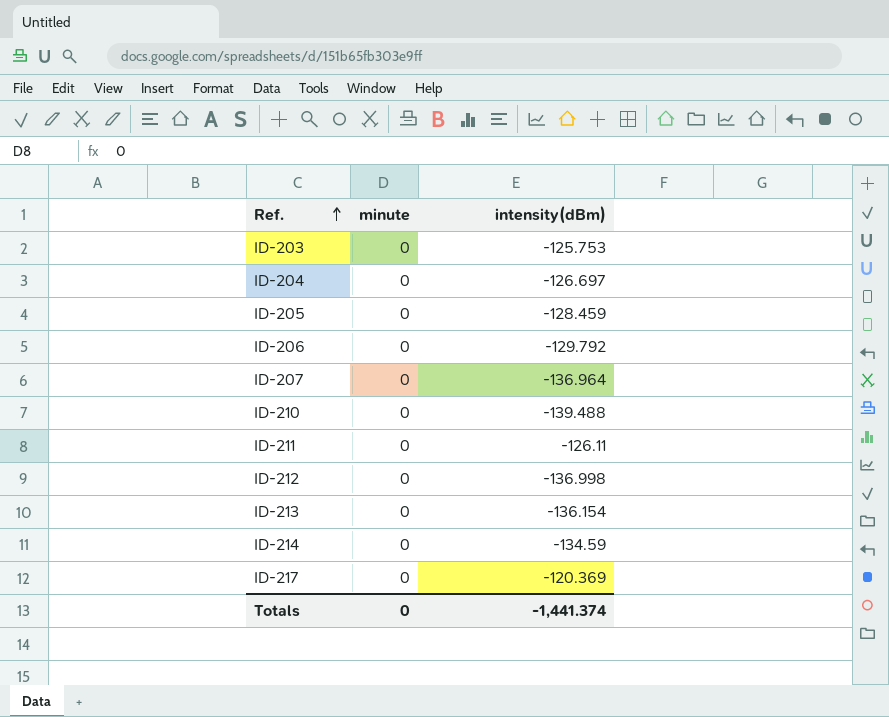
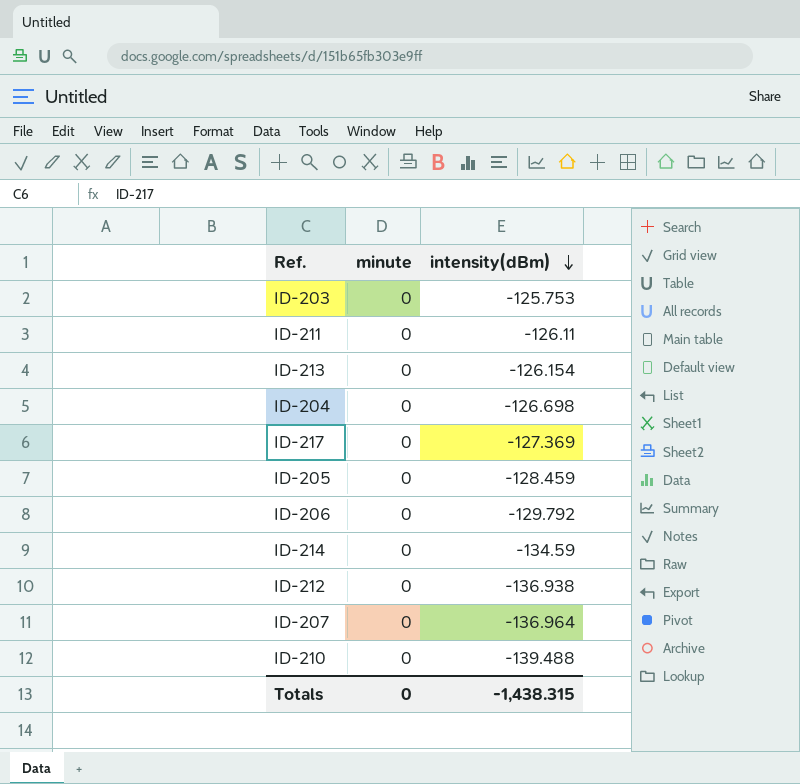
row order: Ref. ascending -> intensity(dBm) descending
ID-213 | intensity(dBm): -136.154 -> -126.154
ID-204 | intensity(dBm): -126.697 -> -126.698
ID-217 | intensity(dBm): -120.369 -> -127.369
ID-212 | intensity(dBm): -136.998 -> -136.938
Totals | intensity(dBm): -1,441.374 -> -1,438.315

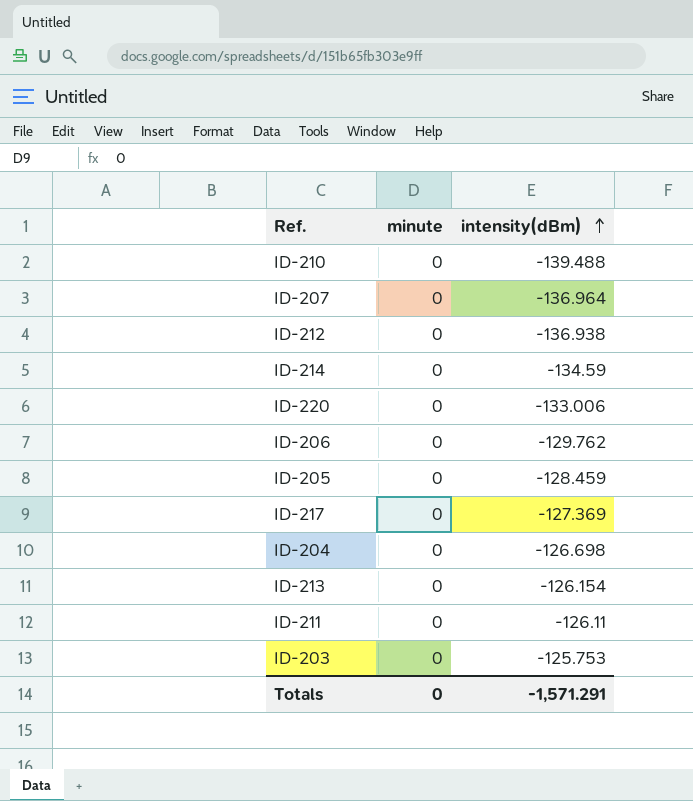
row order: intensity(dBm) descending -> intensity(dBm) ascending
row ID-220: none -> 0 | -133.006
ID-206 | intensity(dBm): -129.792 -> -129.762
Totals | intensity(dBm): -1,438.315 -> -1,571.291

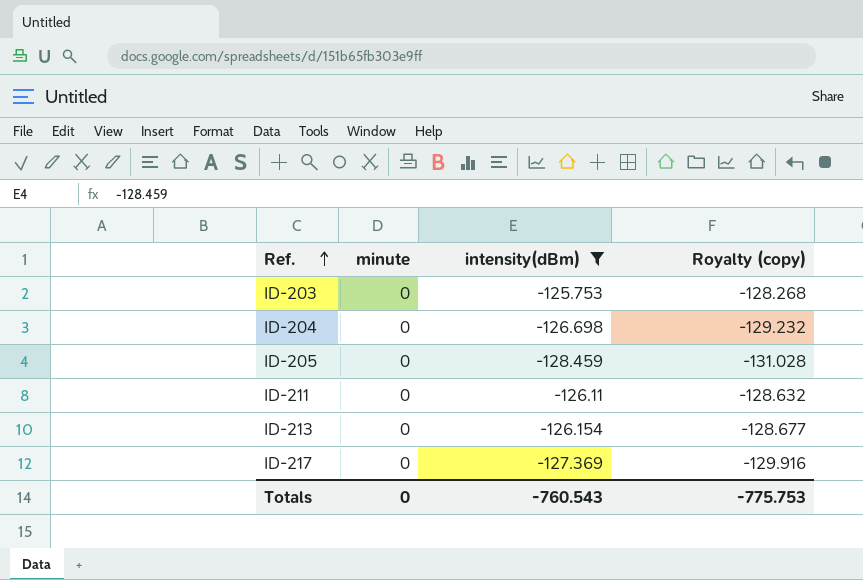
filter: none -> intensity(dBm) >= -128.459
row order: intensity(dBm) ascending -> Ref. ascending
column Royalty (copy) | formula: none -> [intensity(dBm)] * 1.02
Totals | intensity(dBm): -1,571.291 -> -760.543

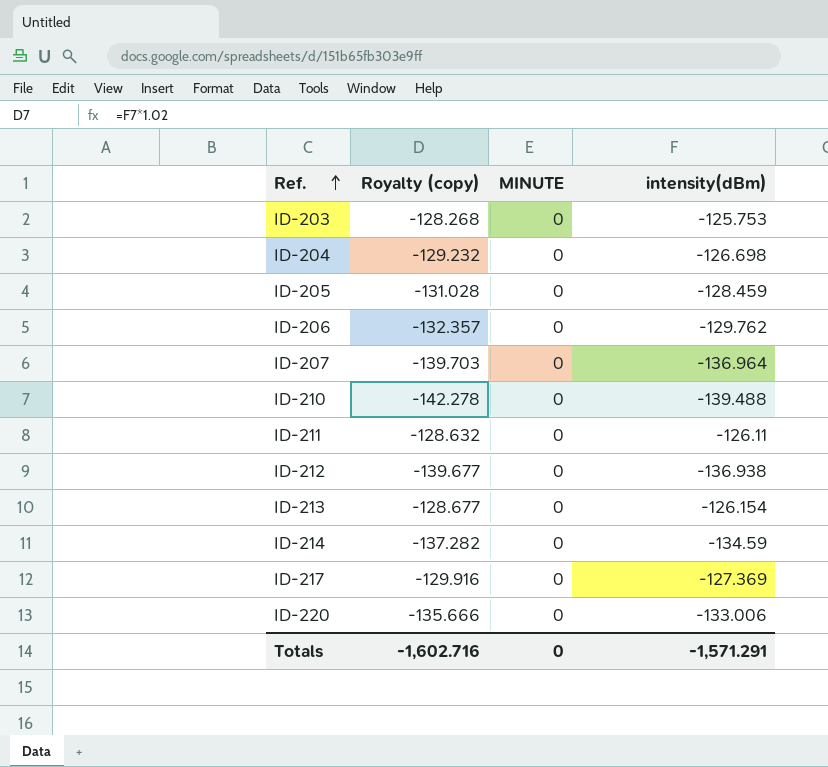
filter: intensity(dBm) >= -128.459 -> none
column Royalty (copy) | position: 4 -> 2
column name: minute -> MINUTE
Totals | Royalty (copy): -775.753 -> -1,602.716
Totals | intensity(dBm): -760.543 -> -1,571.291

